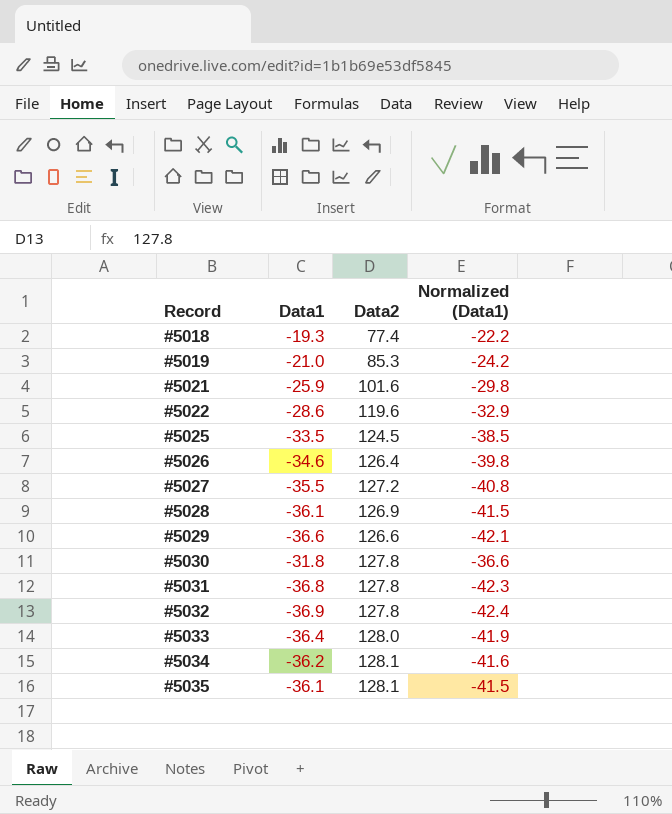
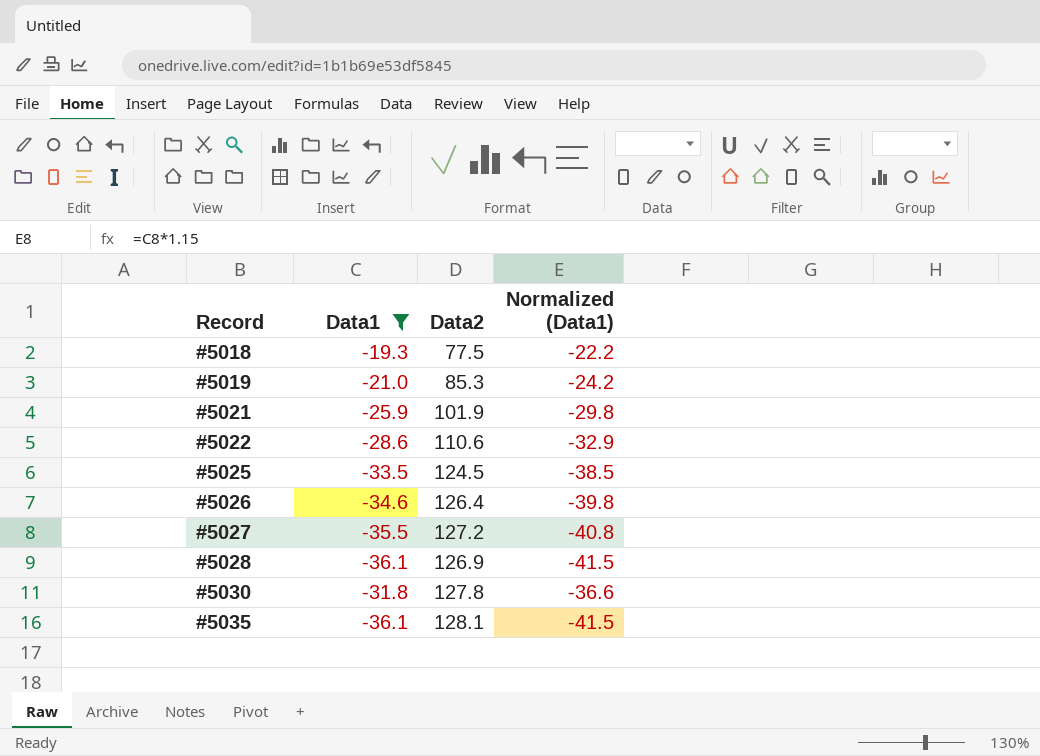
filter: none -> Data1 >= -36.1
#5018 | Data2: 77.4 -> 77.5
#5021 | Data2: 101.6 -> 101.9
#5022 | Data2: 119.6 -> 110.6

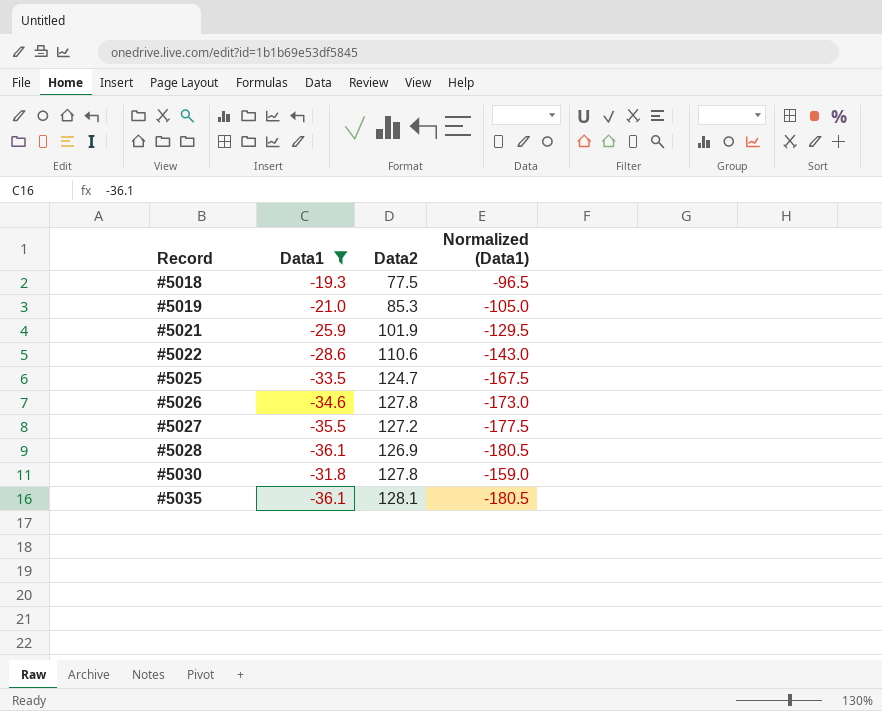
column Normalized (Data1) | formula: [Data1] * 1.15 -> [Data1] * 5
#5025 | Data2: 124.5 -> 124.7
#5026 | Data2: 126.4 -> 127.8

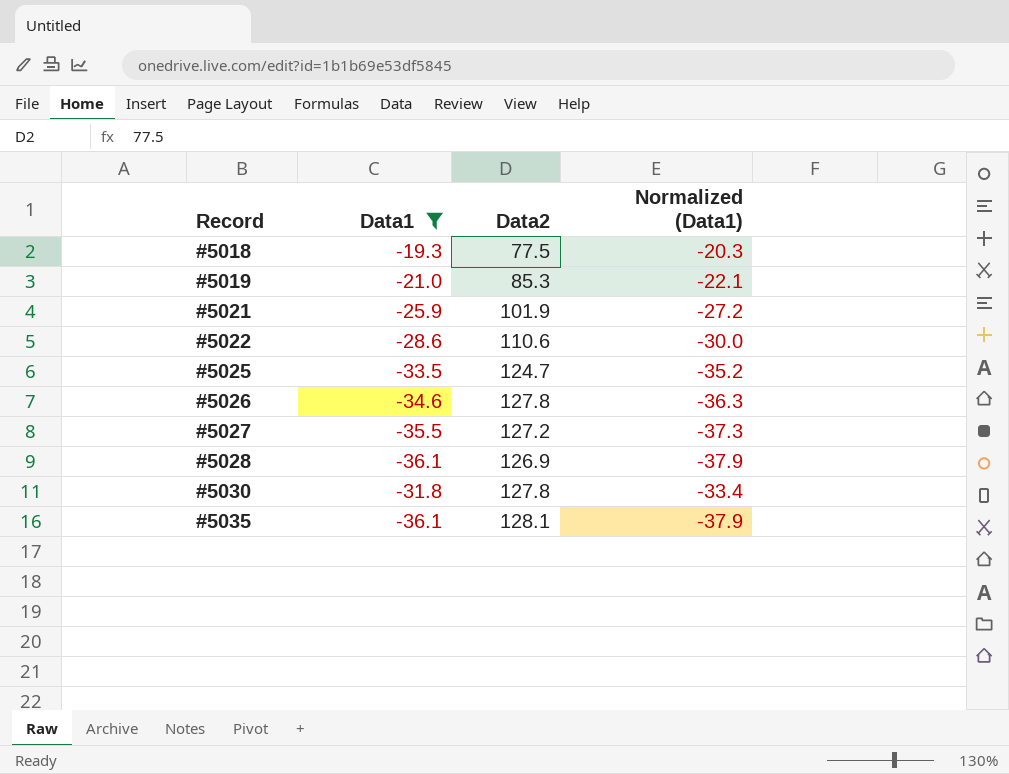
column Normalized (Data1) | formula: [Data1] * 5 -> [Data1] * 1.05

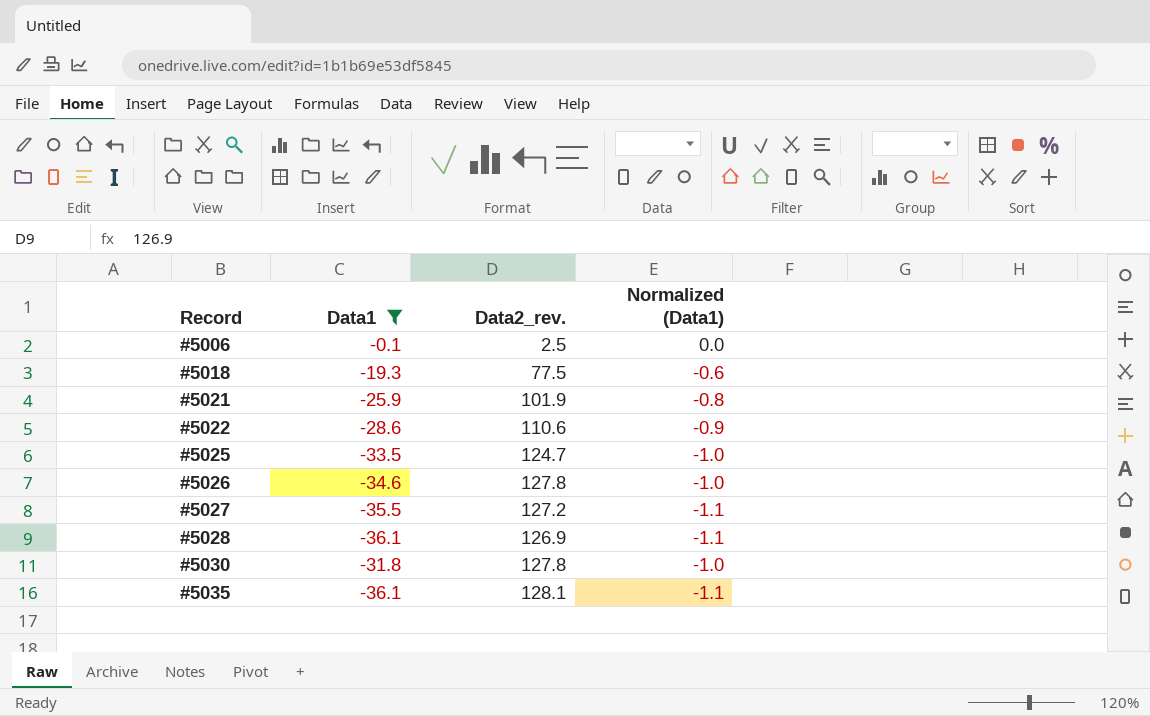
column name: Data2 -> Data2_rev.
column Normalized (Data1) | formula: [Data1] * 1.05 -> [Data1] * 0.03
row #5019: -21.0 | 85.3 | -22.1 -> none
row #5006: none -> -0.1 | 2.5 | 0.0

